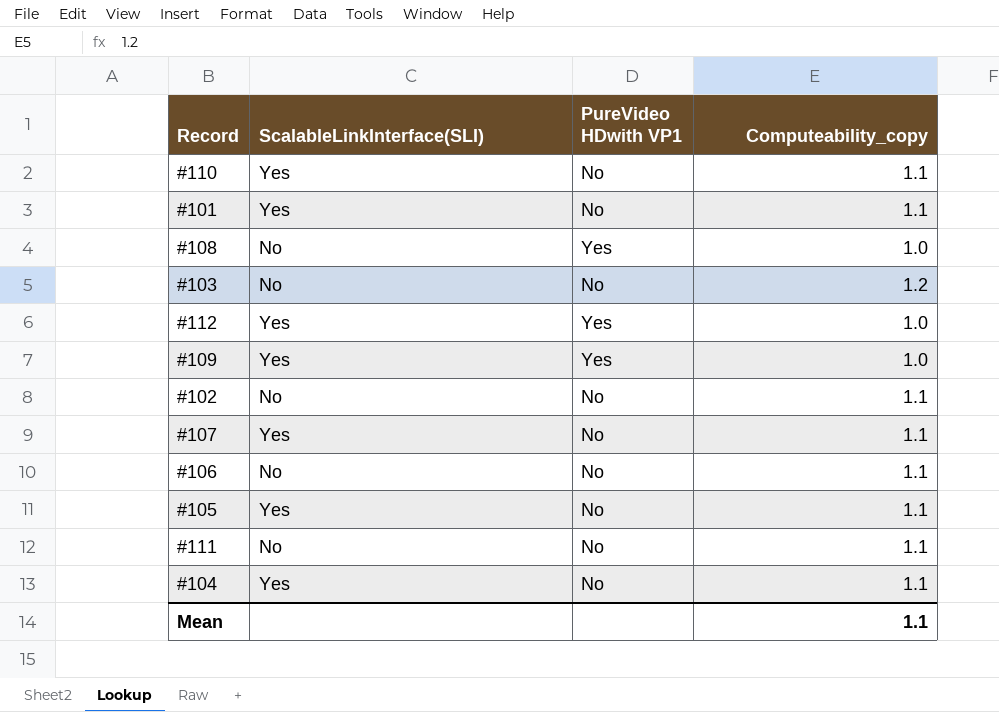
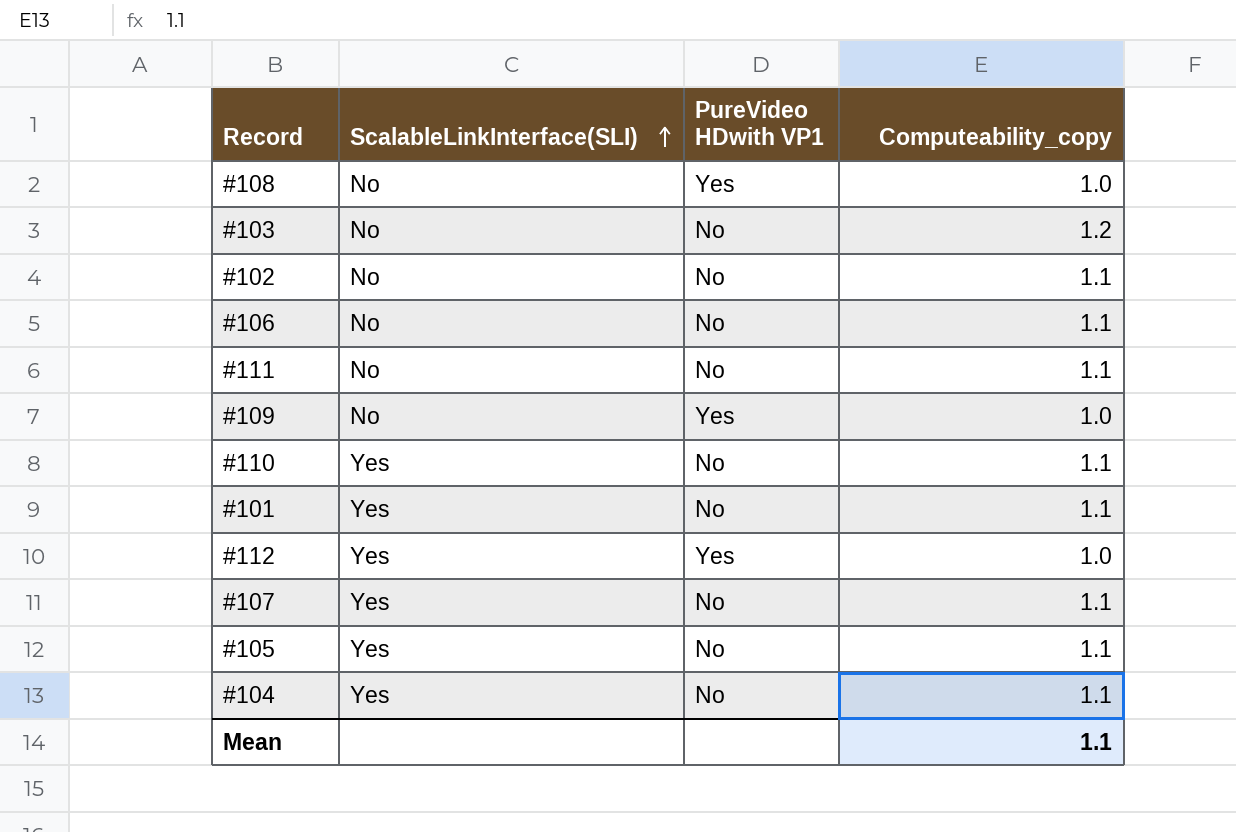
row order: none -> ScalableLinkInterface(SLI) ascending
#109 | ScalableLinkInterface(SLI): Yes -> No

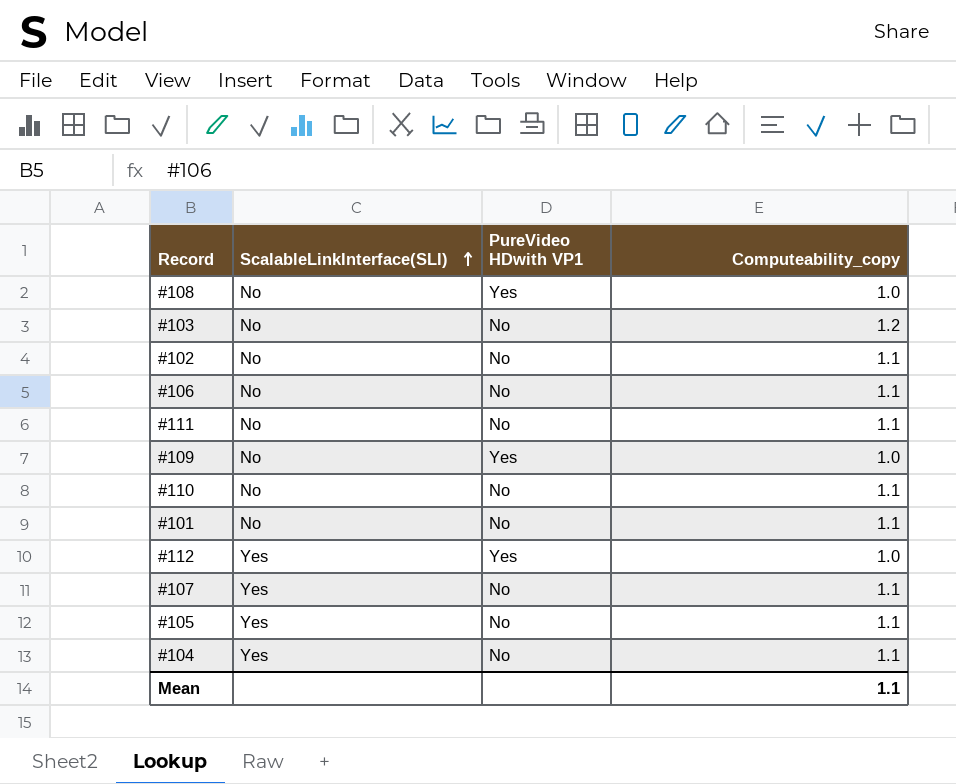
#110 | ScalableLinkInterface(SLI): Yes -> No
#101 | ScalableLinkInterface(SLI): Yes -> No

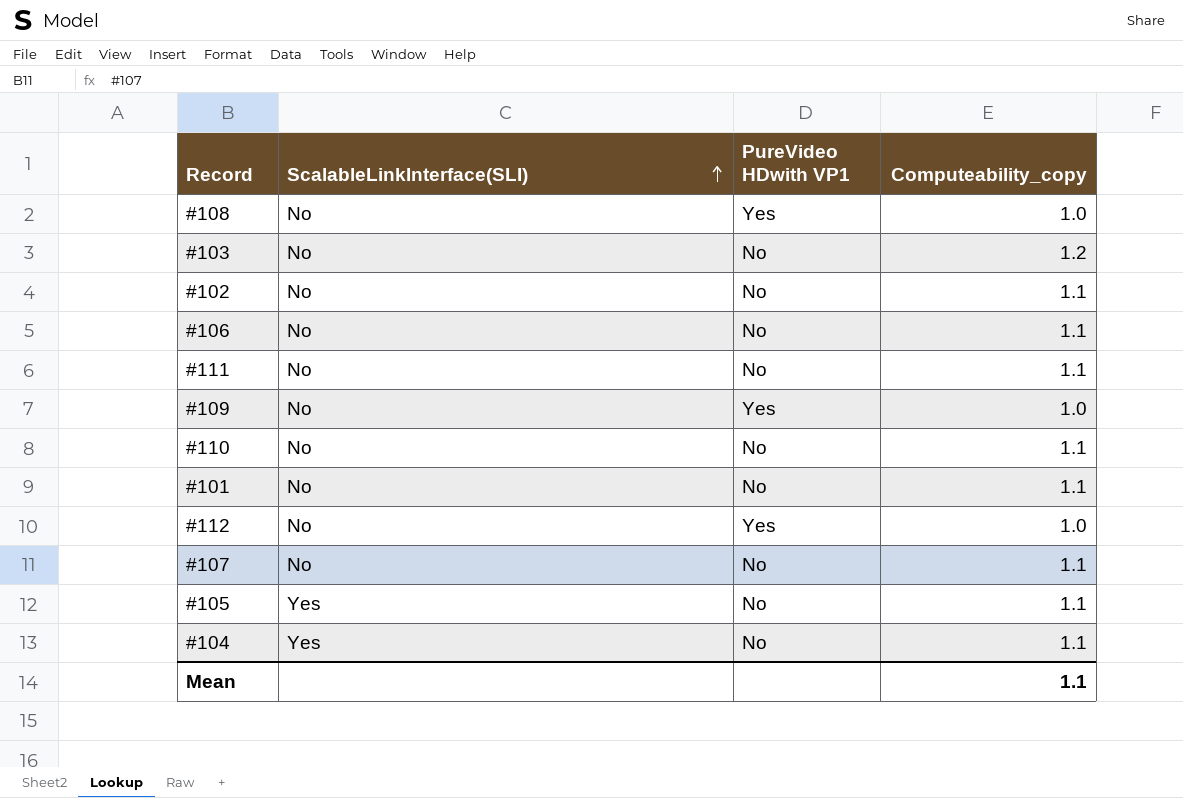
#112 | ScalableLinkInterface(SLI): Yes -> No
#107 | ScalableLinkInterface(SLI): Yes -> No

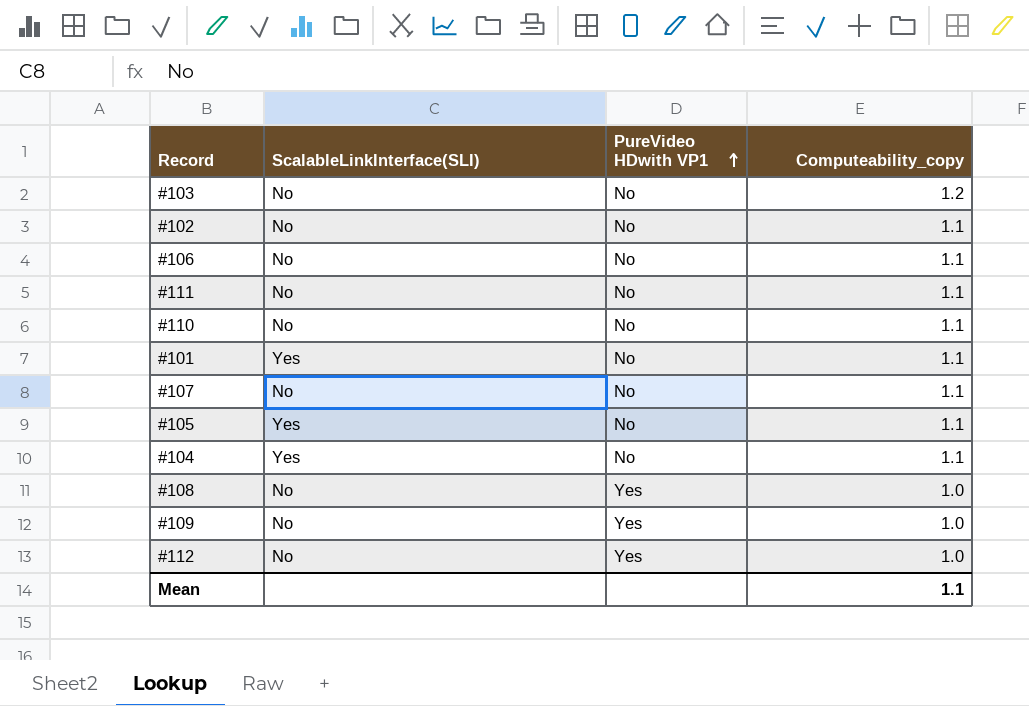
row order: ScalableLinkInterface(SLI) ascending -> PureVideo HDwith VP1 ascending
#101 | ScalableLinkInterface(SLI): No -> Yes

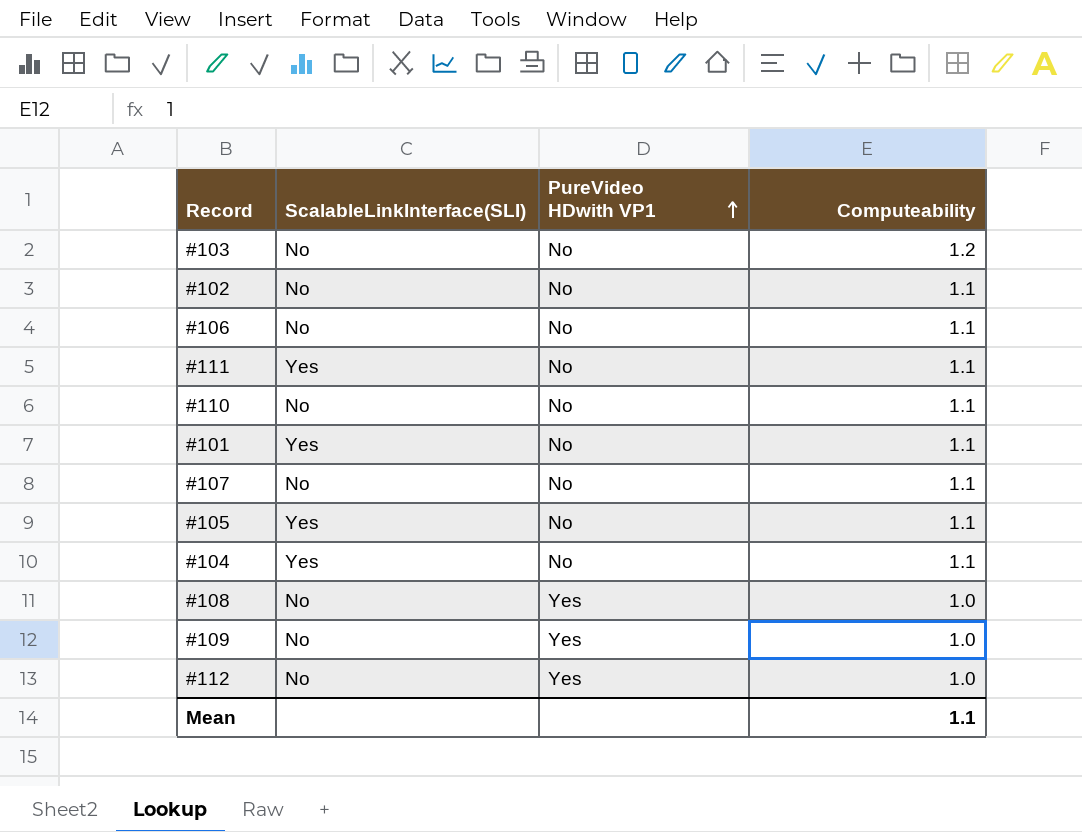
column name: Computeability_copy -> Computeability
#111 | ScalableLinkInterface(SLI): No -> Yes

